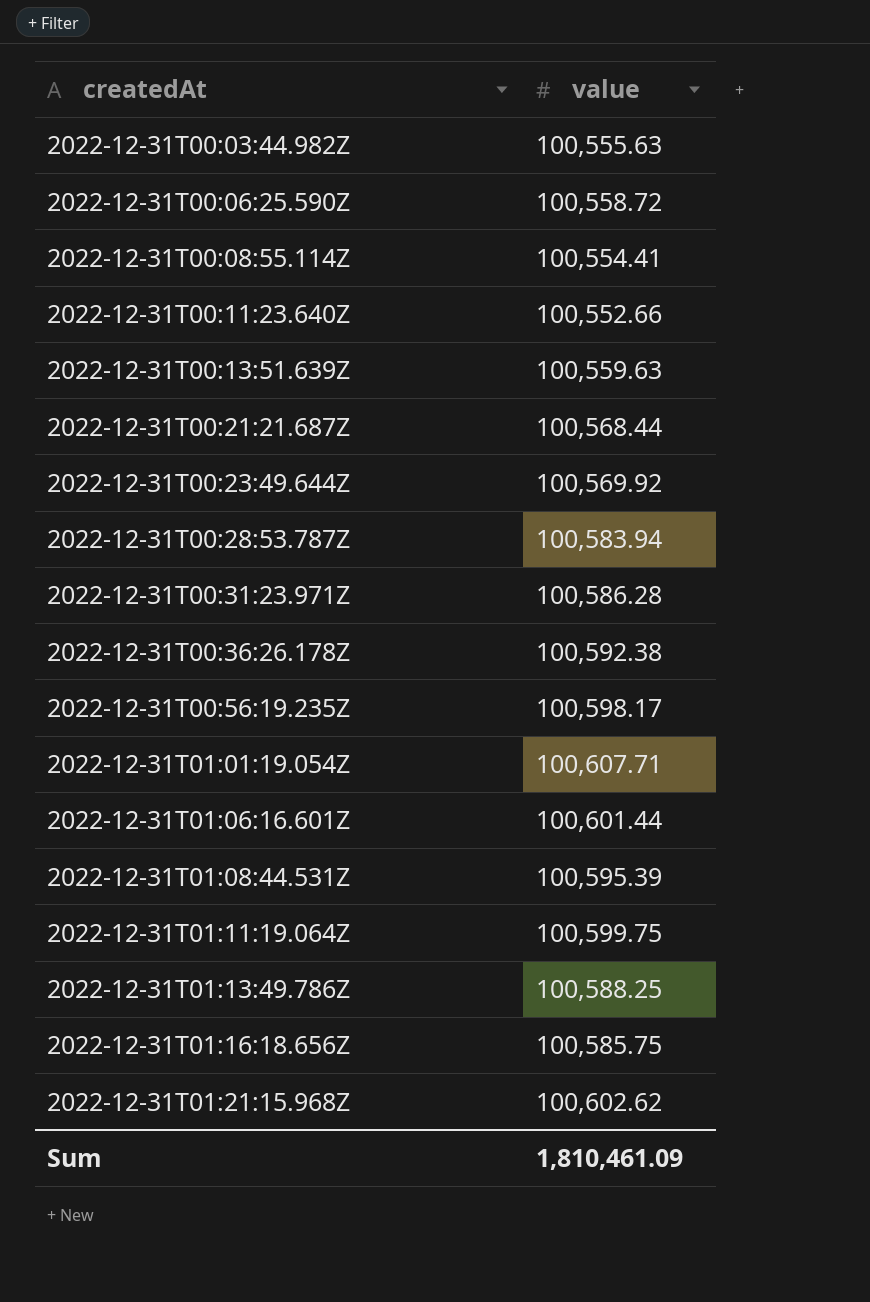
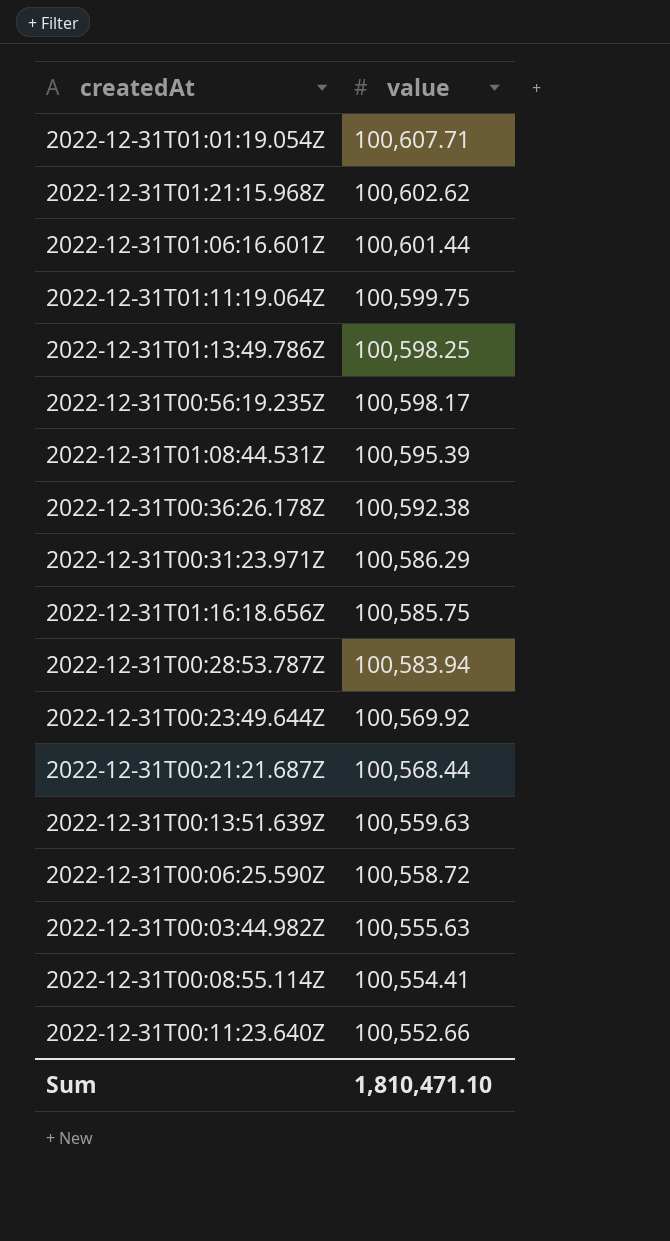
row order: createdAt ascending -> value descending
2022-12-31T01:13:49.786Z | value: 100,588.25 -> 100,598.25
2022-12-31T00:31:23.971Z | value: 100,586.28 -> 100,586.29
Sum | value: 1,810,461.09 -> 1,810,471.10

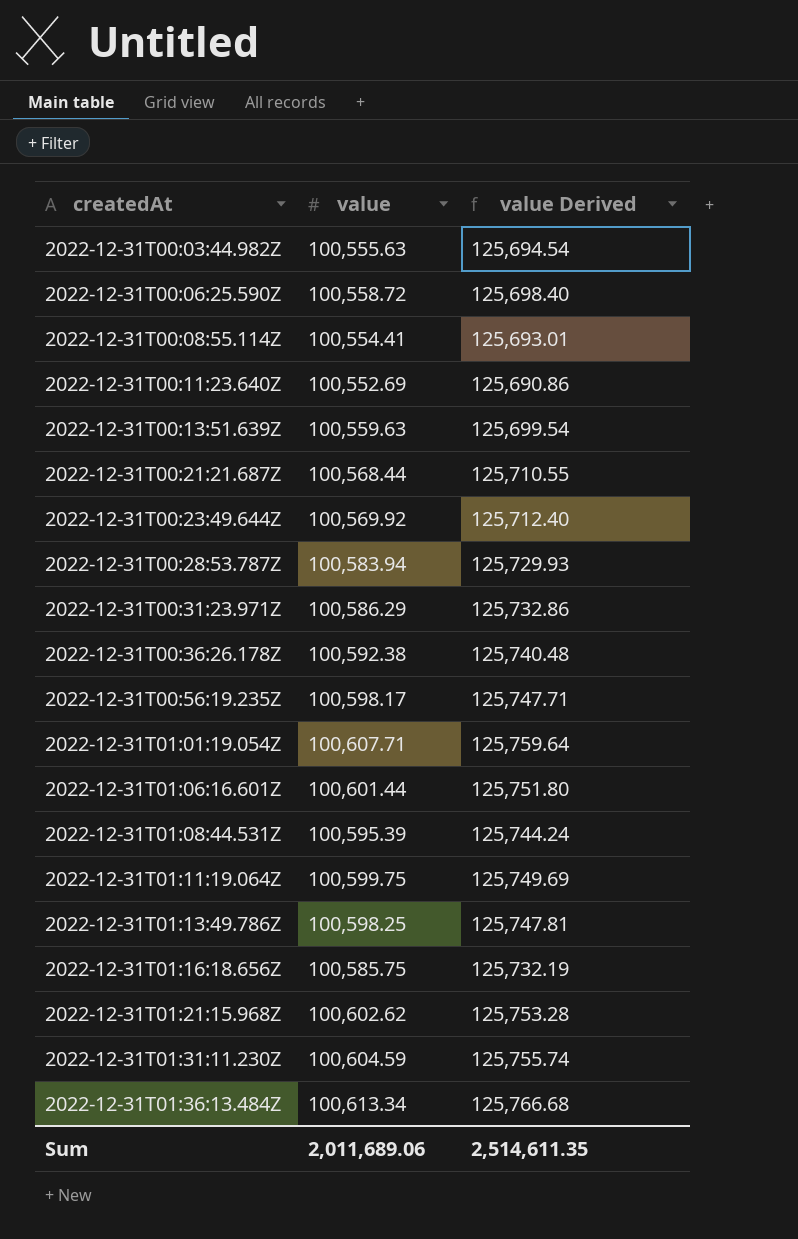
row order: value descending -> createdAt ascending
column value Derived | formula: none -> [value] * 1.25
2022-12-31T00:11:23.640Z | value: 100,552.66 -> 100,552.69
row 2022-12-31T01:31:11.230Z: none -> 100,604.59 | 125,755.74
row 2022-12-31T01:36:13.484Z: none -> 100,613.34 | 125,766.68
Sum | value: 1,810,471.10 -> 2,011,689.06

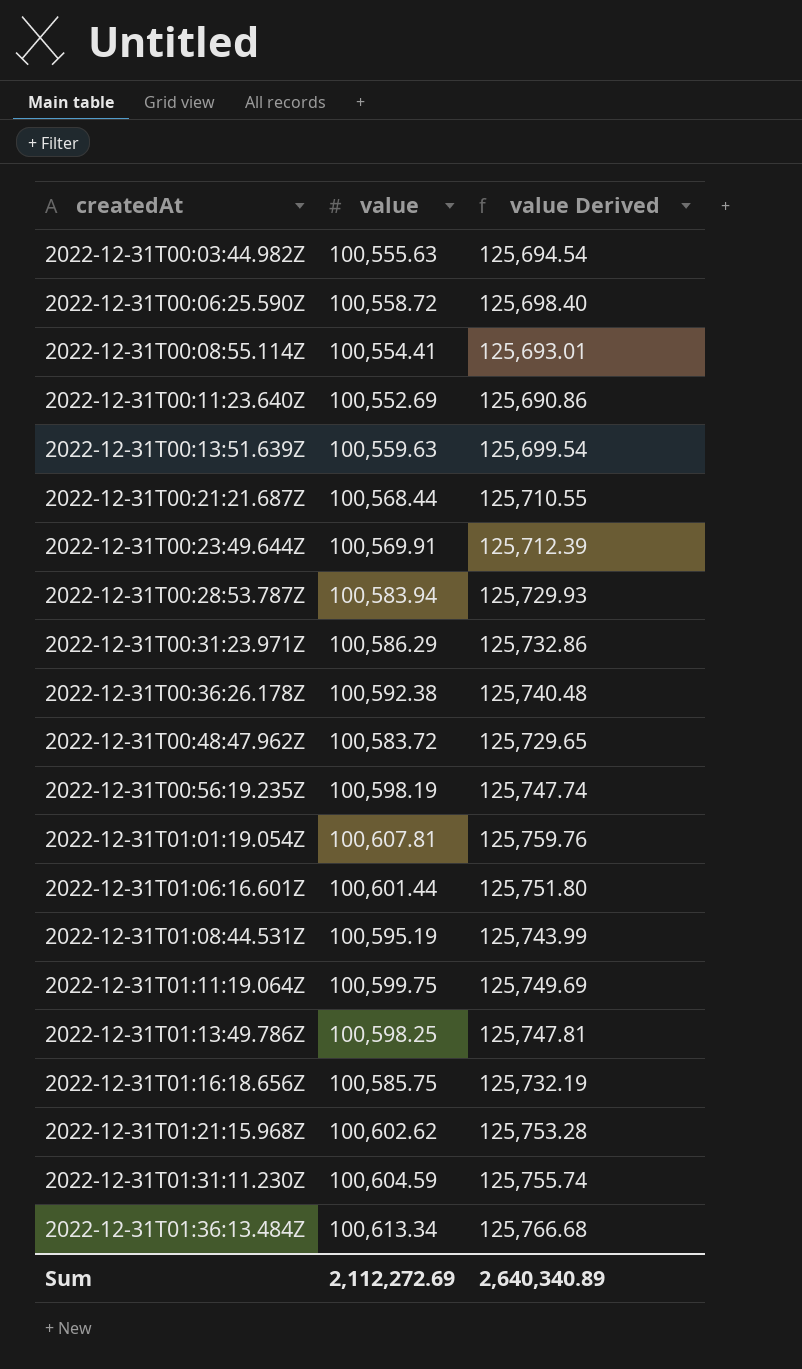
2022-12-31T00:23:49.644Z | value: 100,569.92 -> 100,569.91
2022-12-31T00:23:49.644Z | value Derived: 125,712.40 -> 125,712.39
row 2022-12-31T00:48:47.962Z: none -> 100,583.72 | 125,729.65
2022-12-31T00:56:19.235Z | value: 100,598.17 -> 100,598.19
2022-12-31T00:56:19.235Z | value Derived: 125,747.71 -> 125,747.74
2022-12-31T01:01:19.054Z | value: 100,607.71 -> 100,607.81
2022-12-31T01:01:19.054Z | value Derived: 125,759.64 -> 125,759.76
2022-12-31T01:08:44.531Z | value: 100,595.39 -> 100,595.19
2022-12-31T01:08:44.531Z | value Derived: 125,744.24 -> 125,743.99
Sum | value: 2,011,689.06 -> 2,112,272.69
Sum | value Derived: 2,514,611.35 -> 2,640,340.89

